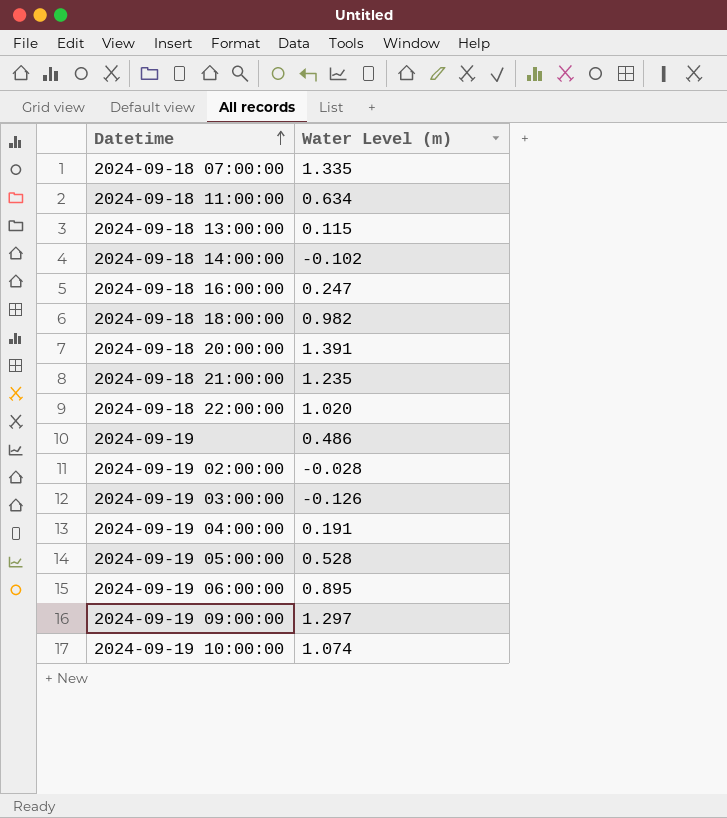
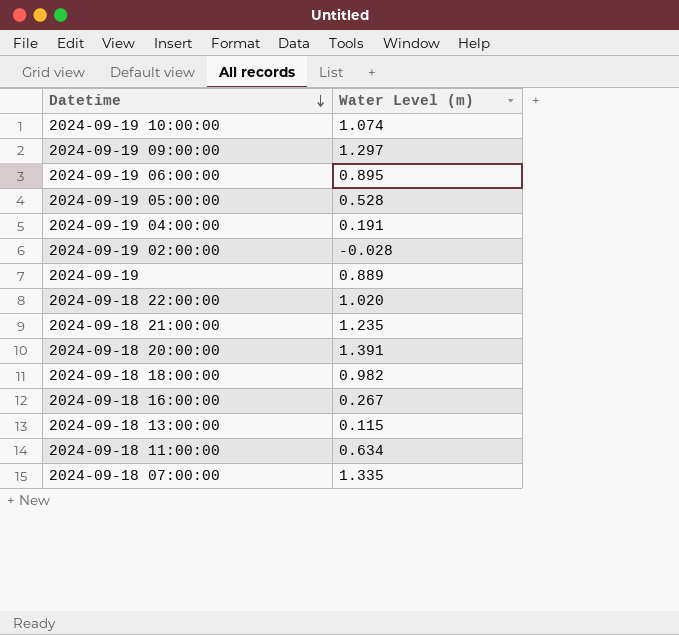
row order: Datetime ascending -> Datetime descending
row 2024-09-18 14:00:00: -0.102 -> none
row 2024-09-19 03:00:00: -0.126 -> none
2024-09-19 | Water Level (m): 0.486 -> 0.889
2024-09-18 16:00:00 | Water Level (m): 0.247 -> 0.267

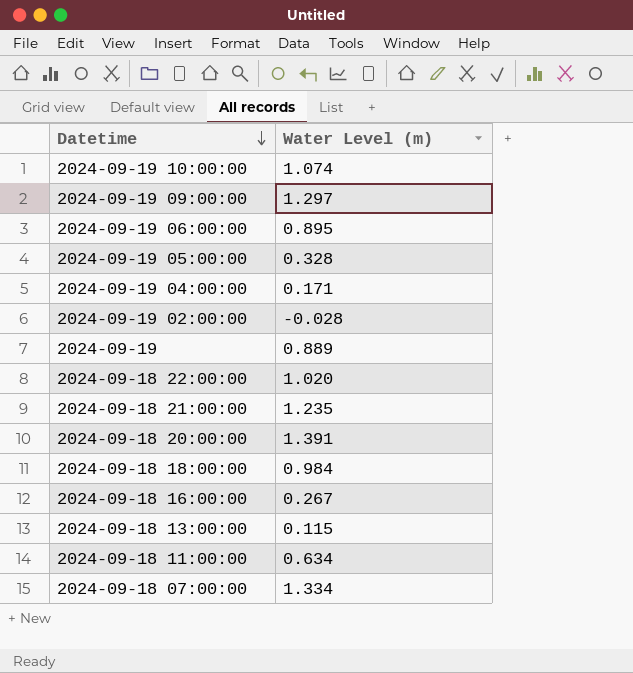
2024-09-19 05:00:00 | Water Level (m): 0.528 -> 0.328
2024-09-19 04:00:00 | Water Level (m): 0.191 -> 0.171
2024-09-18 18:00:00 | Water Level (m): 0.982 -> 0.984
2024-09-18 07:00:00 | Water Level (m): 1.335 -> 1.334

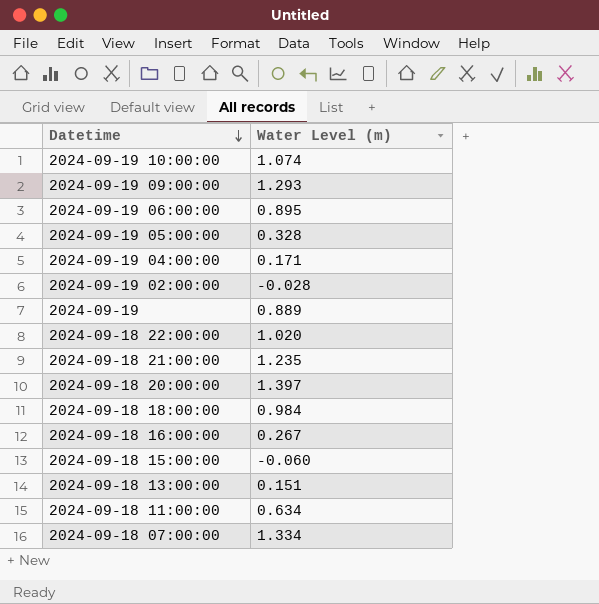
2024-09-19 09:00:00 | Water Level (m): 1.297 -> 1.293
2024-09-18 20:00:00 | Water Level (m): 1.391 -> 1.397
row 2024-09-18 15:00:00: none -> -0.060
2024-09-18 13:00:00 | Water Level (m): 0.115 -> 0.151

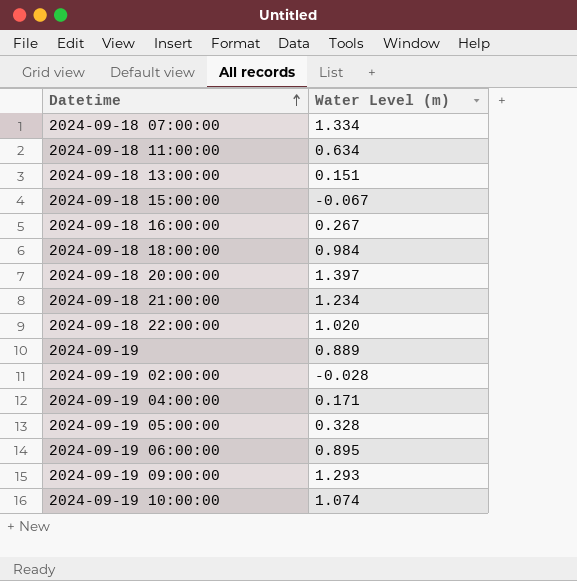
row order: Datetime descending -> Datetime ascending
2024-09-18 15:00:00 | Water Level (m): -0.060 -> -0.067
2024-09-18 21:00:00 | Water Level (m): 1.235 -> 1.234

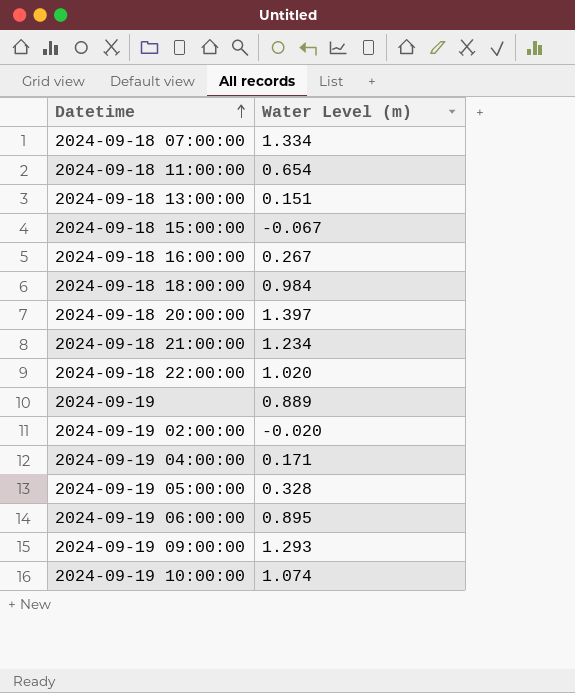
2024-09-18 11:00:00 | Water Level (m): 0.634 -> 0.654
2024-09-19 02:00:00 | Water Level (m): -0.028 -> -0.020

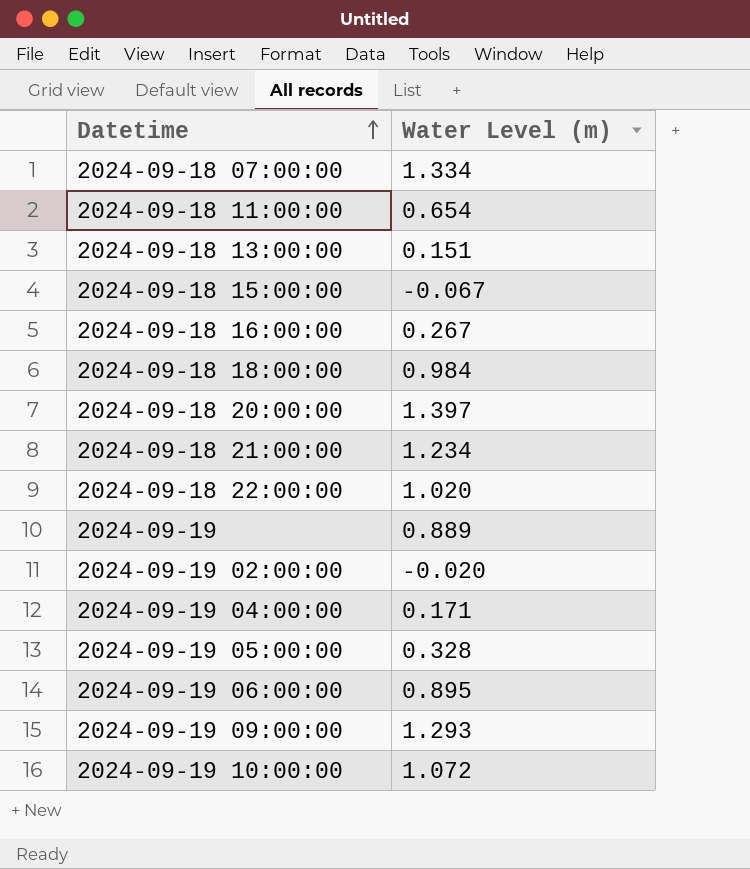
2024-09-19 10:00:00 | Water Level (m): 1.074 -> 1.072

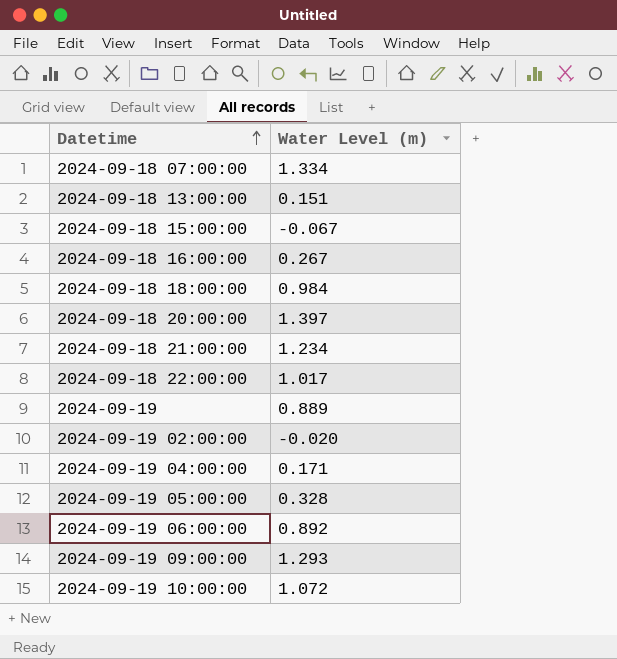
row 2024-09-18 11:00:00: 0.654 -> none
2024-09-18 22:00:00 | Water Level (m): 1.020 -> 1.017
2024-09-19 06:00:00 | Water Level (m): 0.895 -> 0.892

